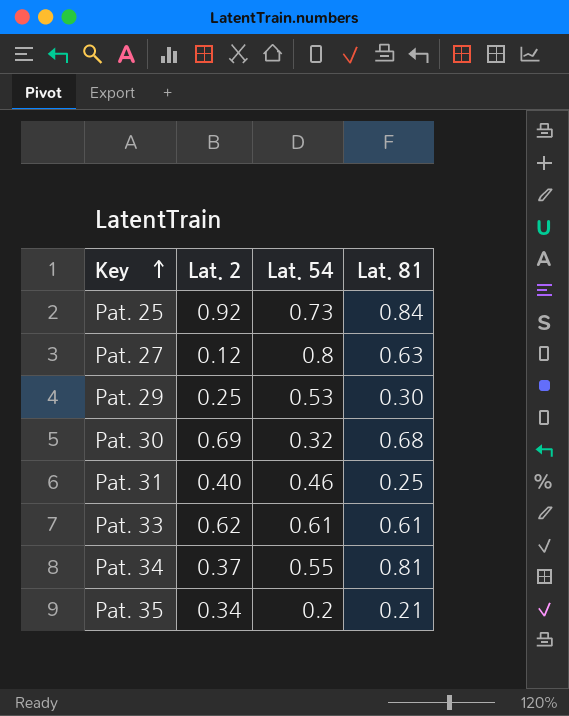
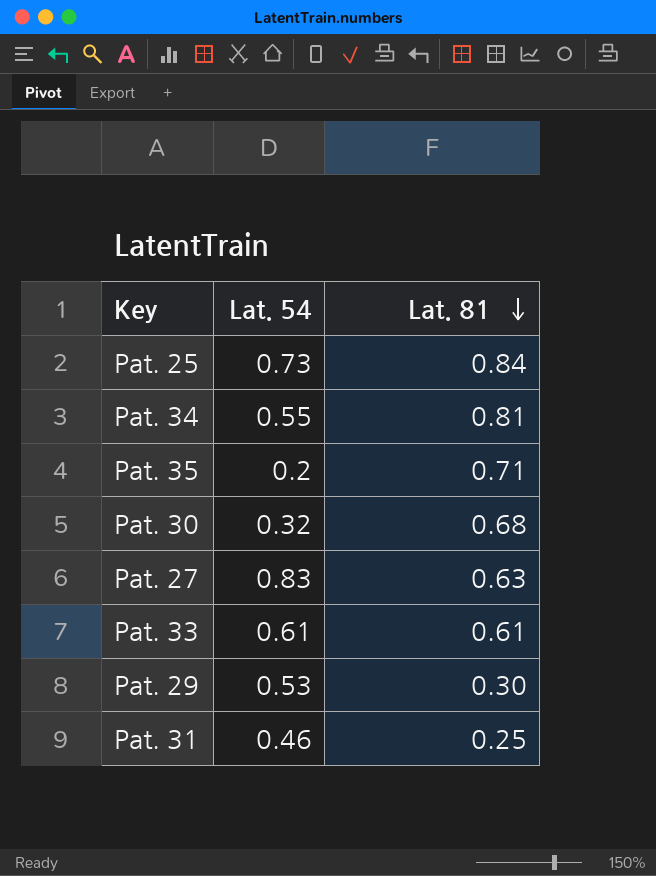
row order: Key ascending -> Lat. 81 descending
column Lat. 2 | position: 2 -> none
Pat. 35 | Lat. 81: 0.21 -> 0.71
Pat. 27 | Lat. 54: 0.8 -> 0.83

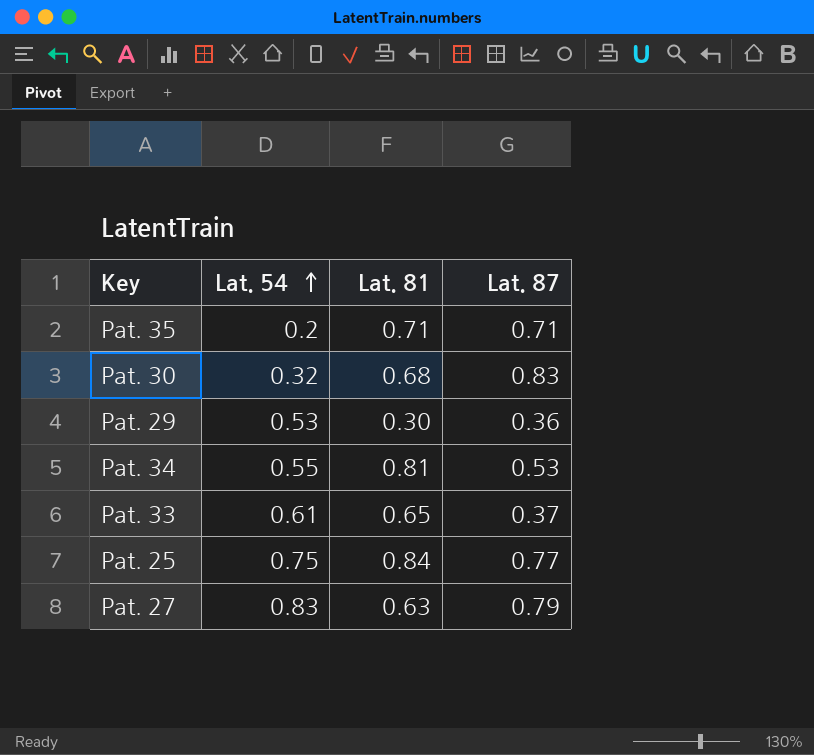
row order: Lat. 81 descending -> Lat. 54 ascending
column Lat. 87 | position: none -> 4
row Pat. 31: 0.46 | 0.25 -> none
Pat. 33 | Lat. 81: 0.61 -> 0.65
Pat. 25 | Lat. 54: 0.73 -> 0.75

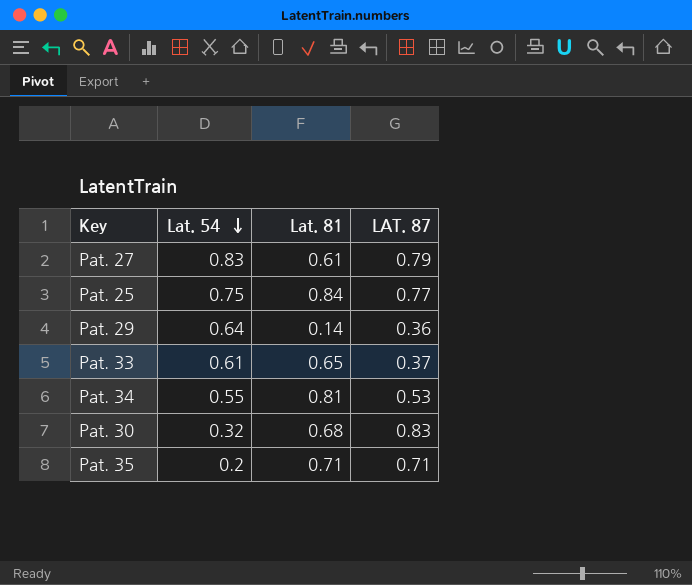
row order: Lat. 54 ascending -> Lat. 54 descending
column name: Lat. 87 -> LAT. 87
Pat. 27 | Lat. 81: 0.63 -> 0.61
Pat. 29 | Lat. 54: 0.53 -> 0.64
Pat. 29 | Lat. 81: 0.30 -> 0.14

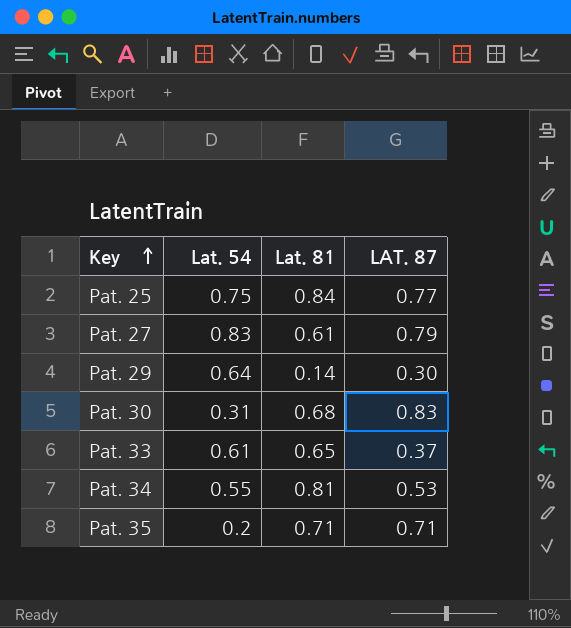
row order: Lat. 54 descending -> Key ascending
Pat. 29 | LAT. 87: 0.36 -> 0.30
Pat. 30 | Lat. 54: 0.32 -> 0.31

